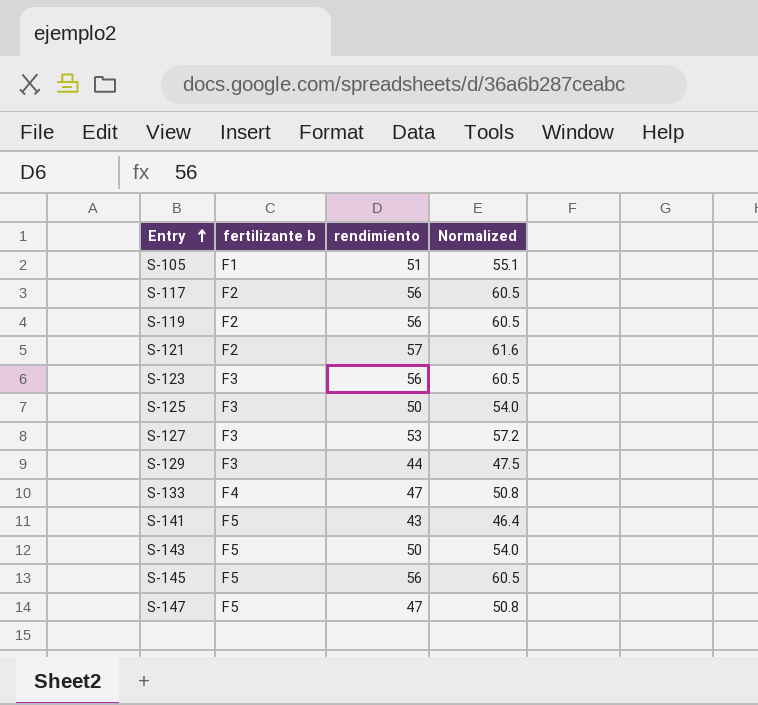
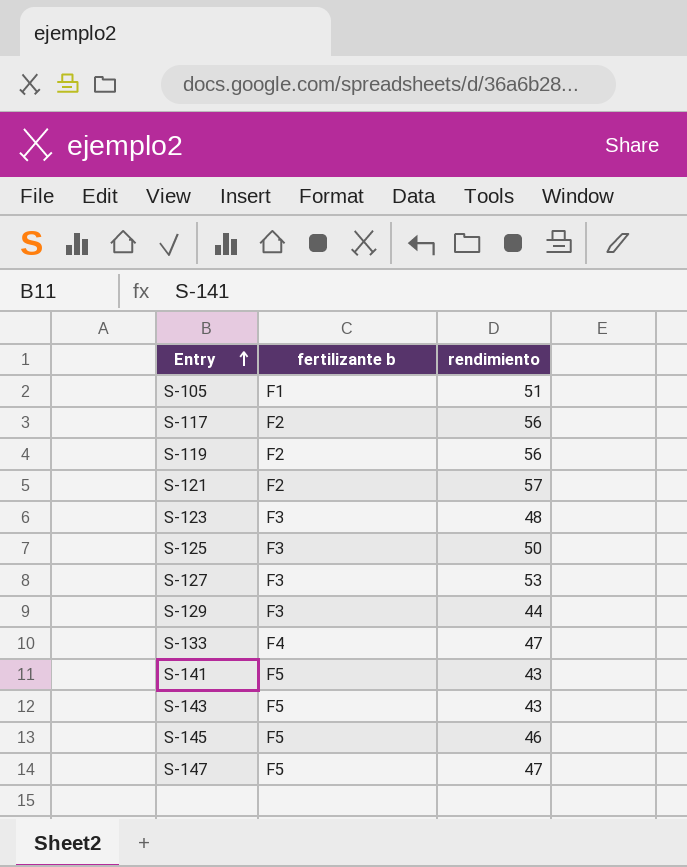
column Normalized | formula: [rendimiento] * 1.08 -> none
S-123 | rendimiento: 56 -> 48
S-143 | rendimiento: 50 -> 43
S-145 | rendimiento: 56 -> 46

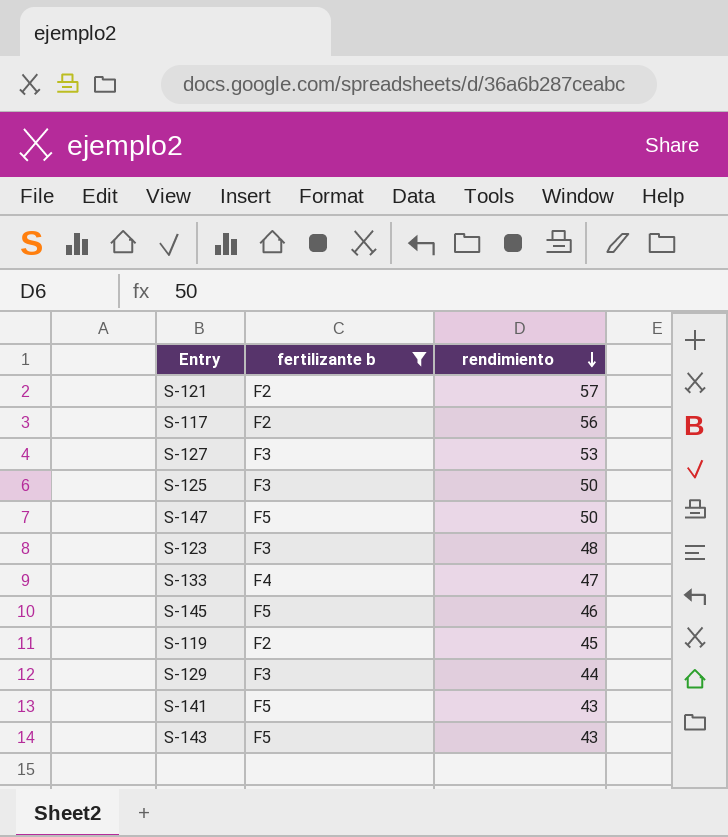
filter: none -> fertilizante b != F1
row order: Entry ascending -> rendimiento descending
S-147 | rendimiento: 47 -> 50
S-119 | rendimiento: 56 -> 45

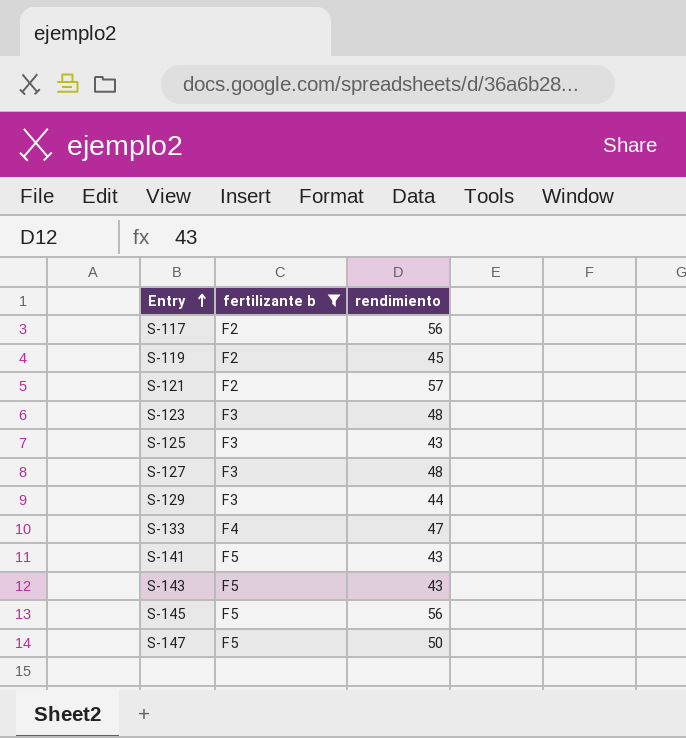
row order: rendimiento descending -> Entry ascending
S-125 | rendimiento: 50 -> 43
S-127 | rendimiento: 53 -> 48
S-145 | rendimiento: 46 -> 56

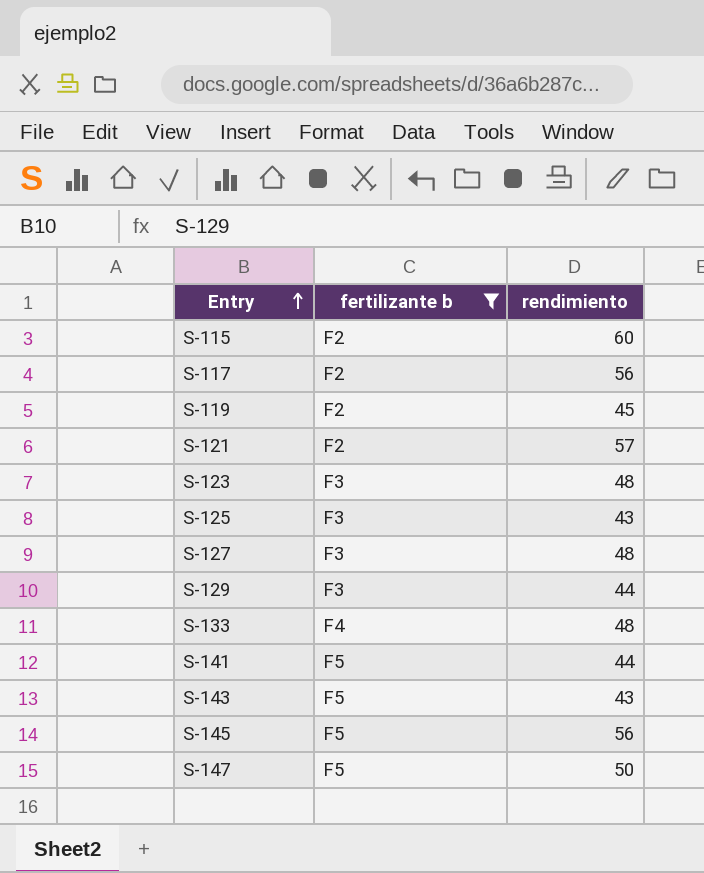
row S-115: none -> F2 | 60
S-133 | rendimiento: 47 -> 48
S-141 | rendimiento: 43 -> 44

